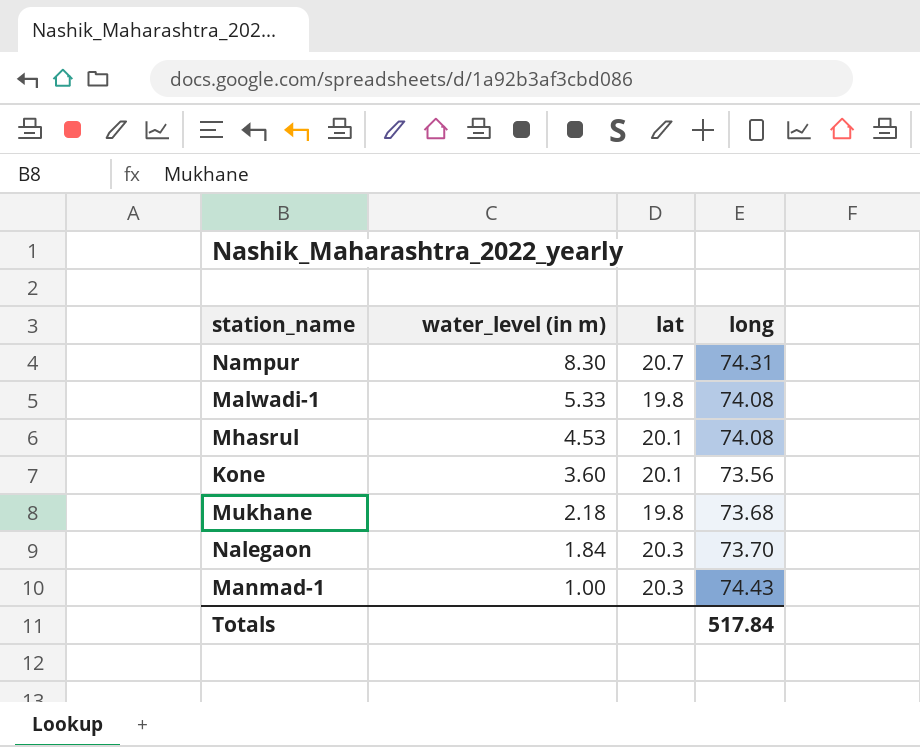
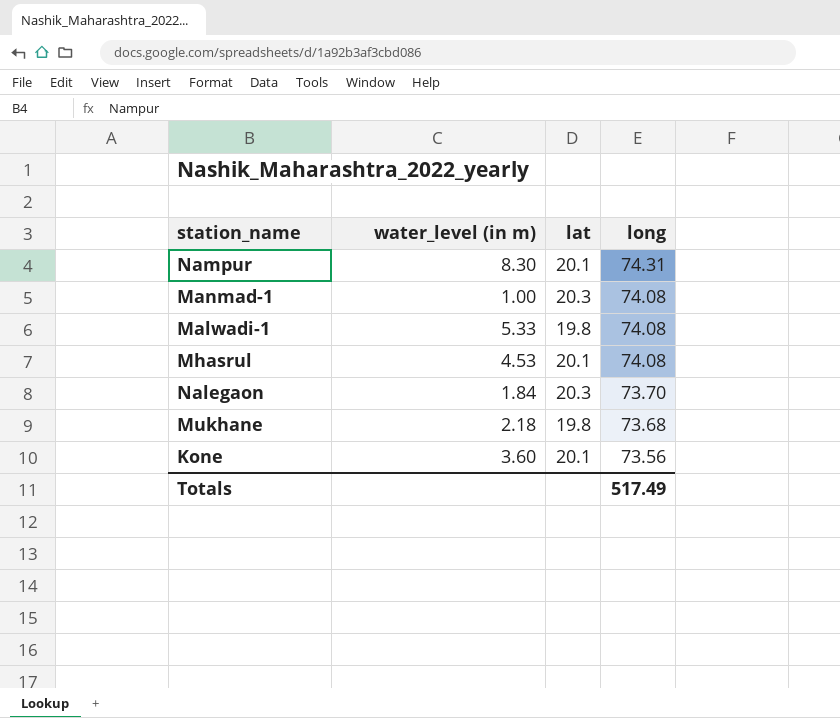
row order: water_level (in m) descending -> long descending
Nampur | lat: 20.7 -> 20.1
Manmad-1 | long: 74.43 -> 74.08
Totals | long: 517.84 -> 517.49

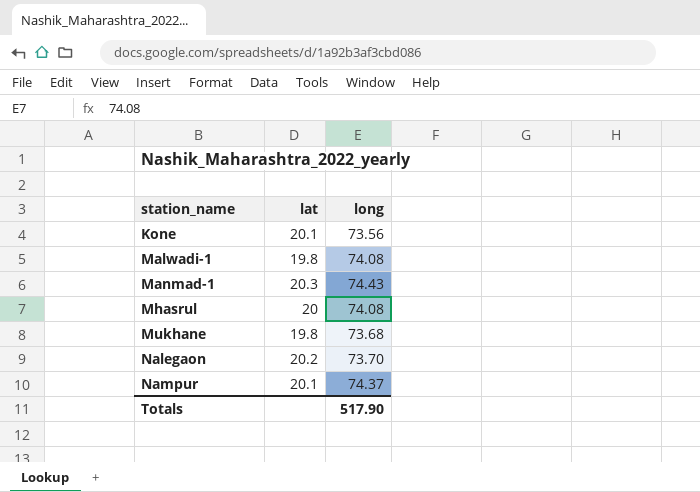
row order: long descending -> station_name ascending
column water_level (in m) | position: 2 -> none
Manmad-1 | long: 74.08 -> 74.43
Mhasrul | lat: 20.1 -> 20
Nalegaon | lat: 20.3 -> 20.2
Nampur | long: 74.31 -> 74.37
Totals | long: 517.49 -> 517.90

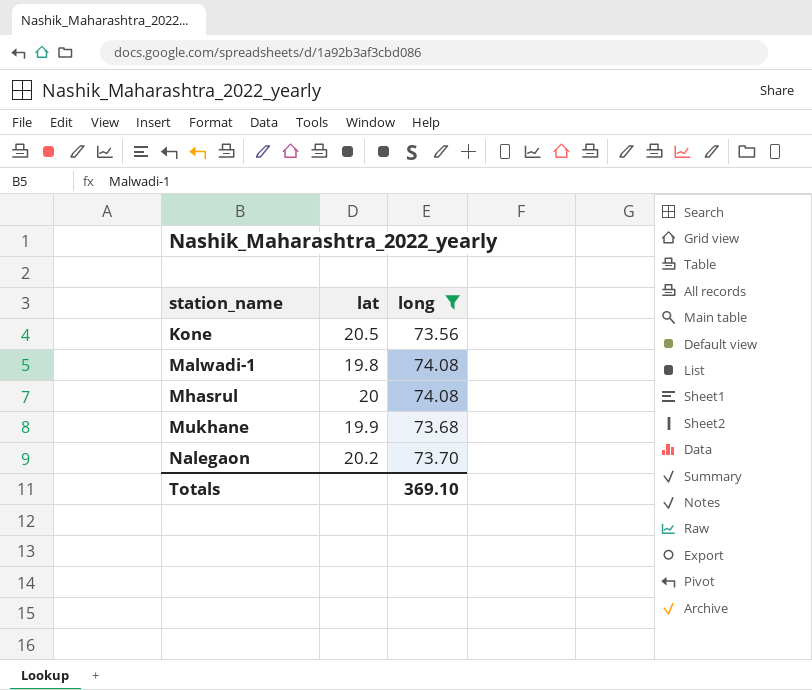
filter: none -> long <= 74.08
Kone | lat: 20.1 -> 20.5
Mukhane | lat: 19.8 -> 19.9
Totals | long: 517.90 -> 369.10

